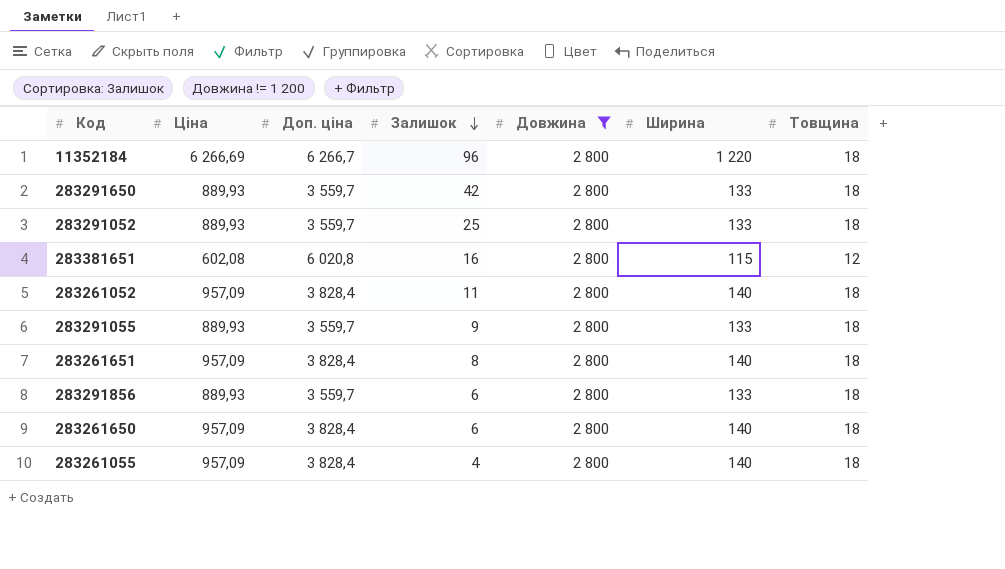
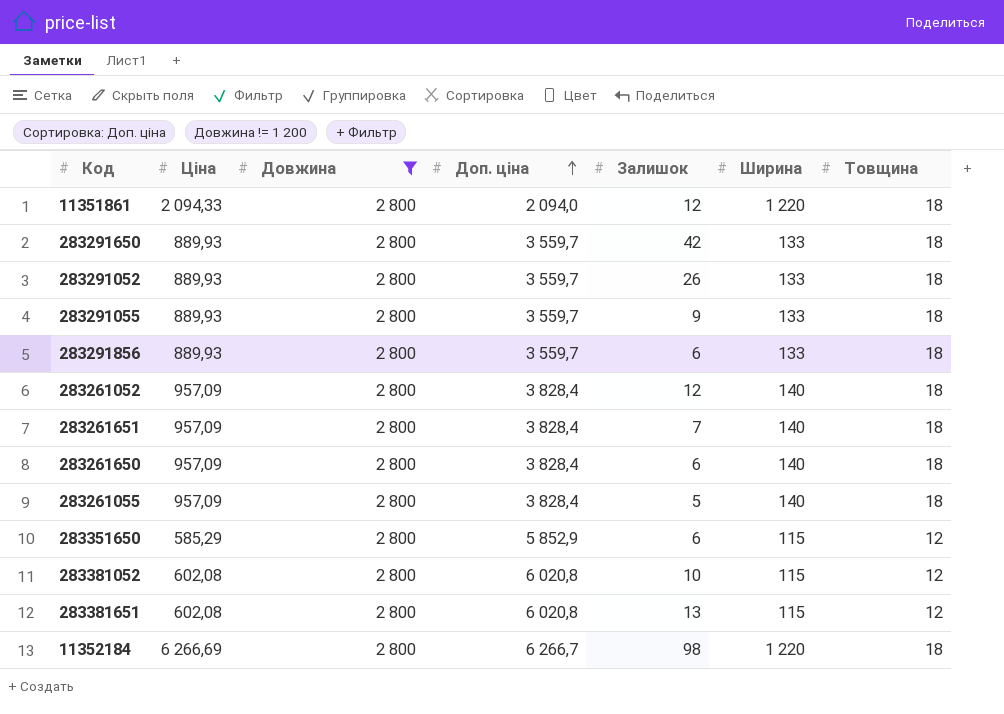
row order: Залишок descending -> Доп. ціна ascending
column Довжина | position: 5 -> 3
row 11351861: none -> 2 094,33 | 2 800 | 2 094,0 | 12 | 1 220 | 18
283291052 | Залишок: 25 -> 26
283261052 | Залишок: 11 -> 12
283261651 | Залишок: 8 -> 7
283261055 | Залишок: 4 -> 5
row 283351650: none -> 585,29 | 2 800 | 5 852,9 | 6 | 115 | 12
row 283381052: none -> 602,08 | 2 800 | 6 020,8 | 10 | 115 | 12
283381651 | Залишок: 16 -> 13
11352184 | Залишок: 96 -> 98

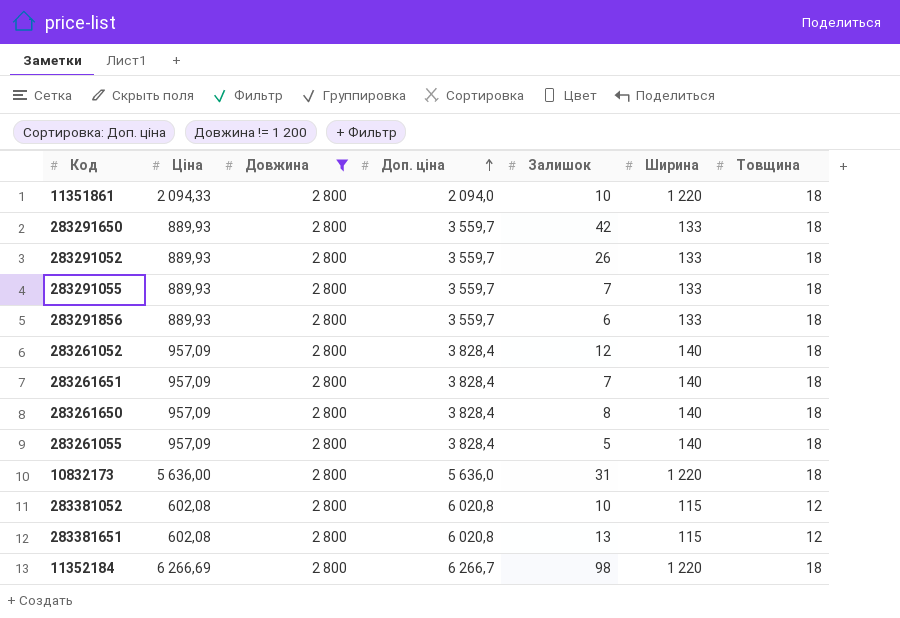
row 283351650: 585,29 | 2 800 | 5 852,9 | 6 | 115 | 12 -> none
11351861 | Залишок: 12 -> 10
283291055 | Залишок: 9 -> 7
283261650 | Залишок: 6 -> 8
row 10832173: none -> 5 636,00 | 2 800 | 5 636,0 | 31 | 1 220 | 18

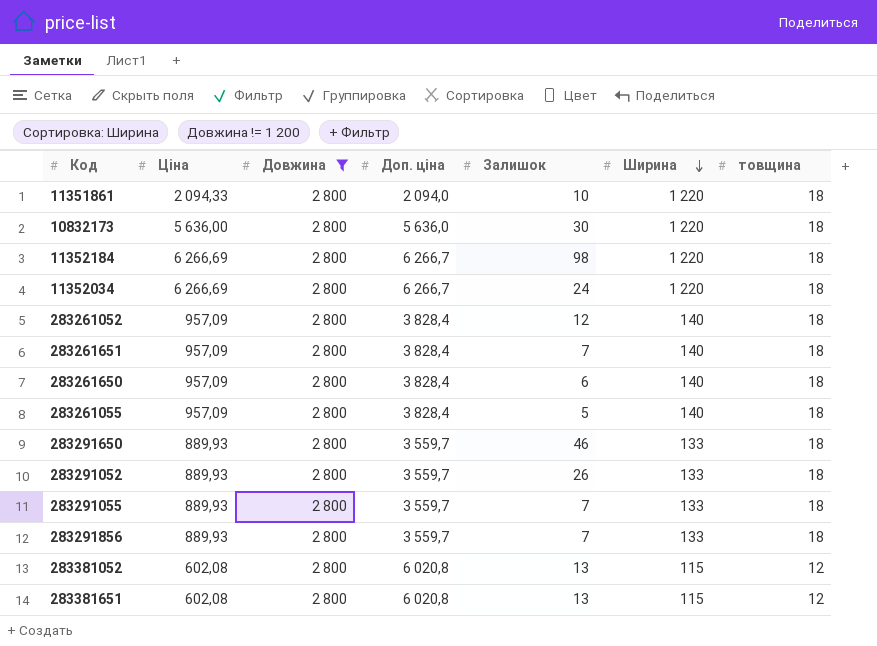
row order: Доп. ціна ascending -> Ширина descending
column name: Товщина -> товщина
10832173 | Залишок: 31 -> 30
row 11352034: none -> 6 266,69 | 2 800 | 6 266,7 | 24 | 1 220 | 18
283261650 | Залишок: 8 -> 6
283291650 | Залишок: 42 -> 46
283291856 | Залишок: 6 -> 7
283381052 | Залишок: 10 -> 13

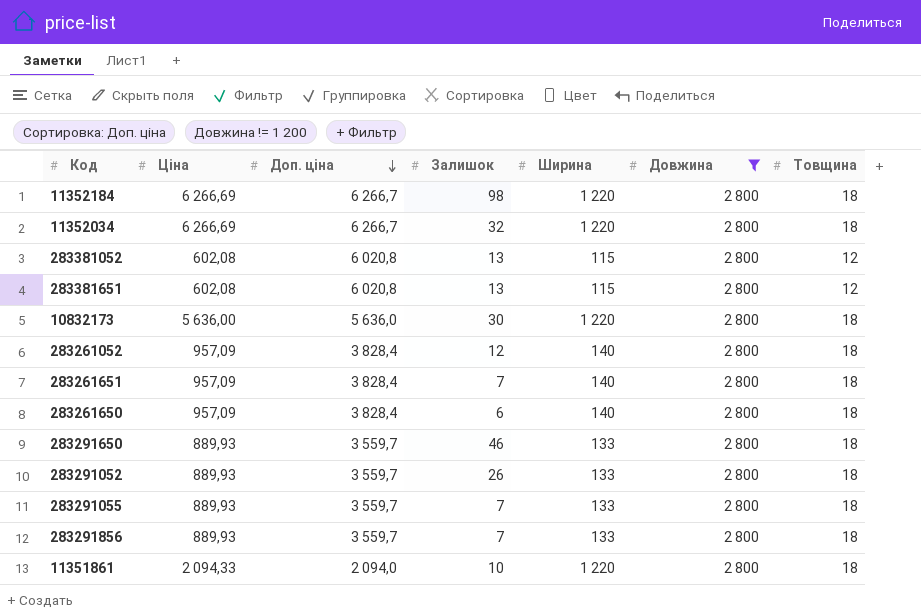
row order: Ширина descending -> Доп. ціна descending
column Довжина | position: 3 -> 6
column name: товщина -> Товщина
row 283261055: 957,09 | 2 800 | 3 828,4 | 5 | 140 | 18 -> none
11352034 | Залишок: 24 -> 32

